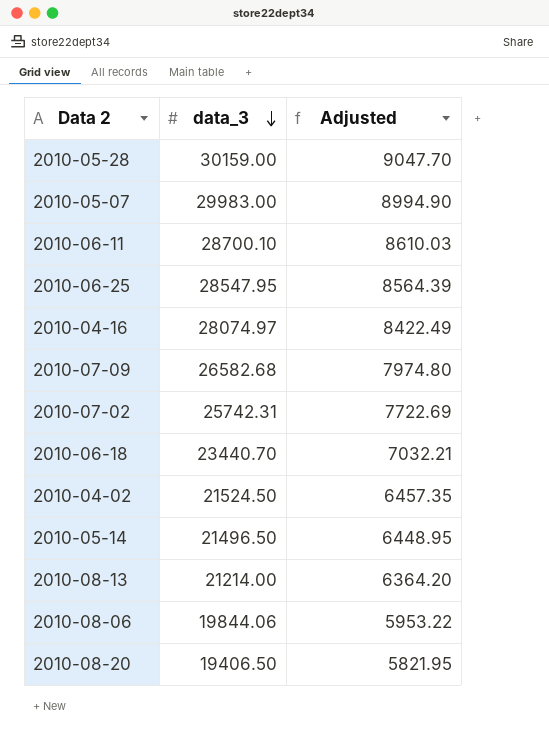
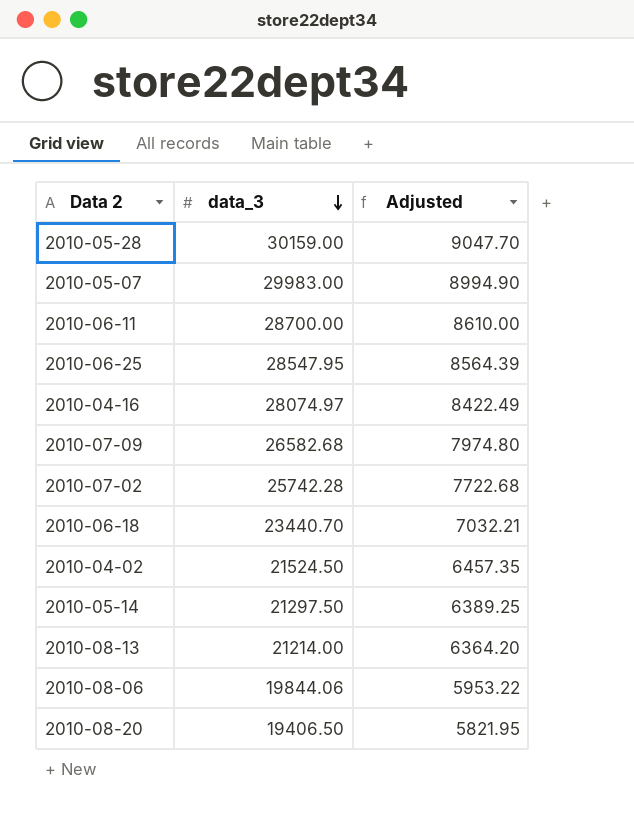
2010-06-11 | data_3: 28700.10 -> 28700.00
2010-06-11 | Adjusted: 8610.03 -> 8610.00
2010-07-02 | data_3: 25742.31 -> 25742.28
2010-07-02 | Adjusted: 7722.69 -> 7722.68
2010-05-14 | data_3: 21496.50 -> 21297.50
2010-05-14 | Adjusted: 6448.95 -> 6389.25

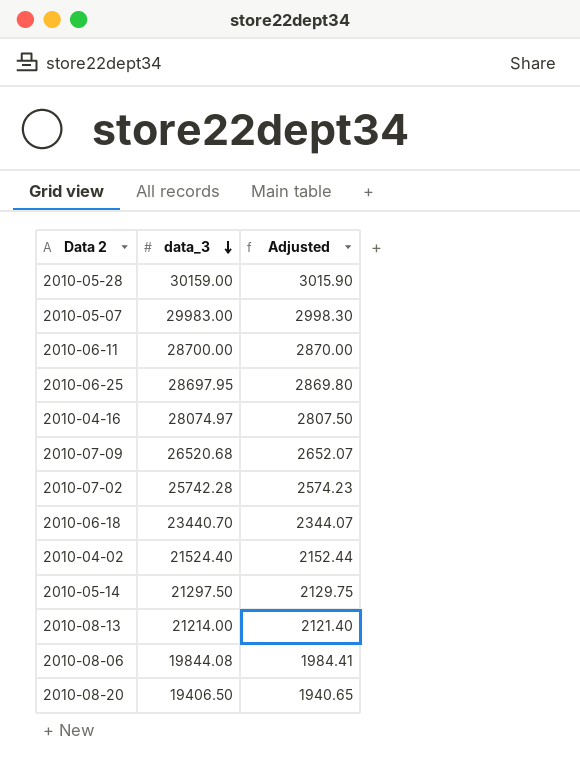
column Adjusted | formula: [data_3] * 0.3 -> [data_3] * 0.1
2010-06-25 | data_3: 28547.95 -> 28697.95
2010-07-09 | data_3: 26582.68 -> 26520.68
2010-04-02 | data_3: 21524.50 -> 21524.40
2010-08-06 | data_3: 19844.06 -> 19844.08

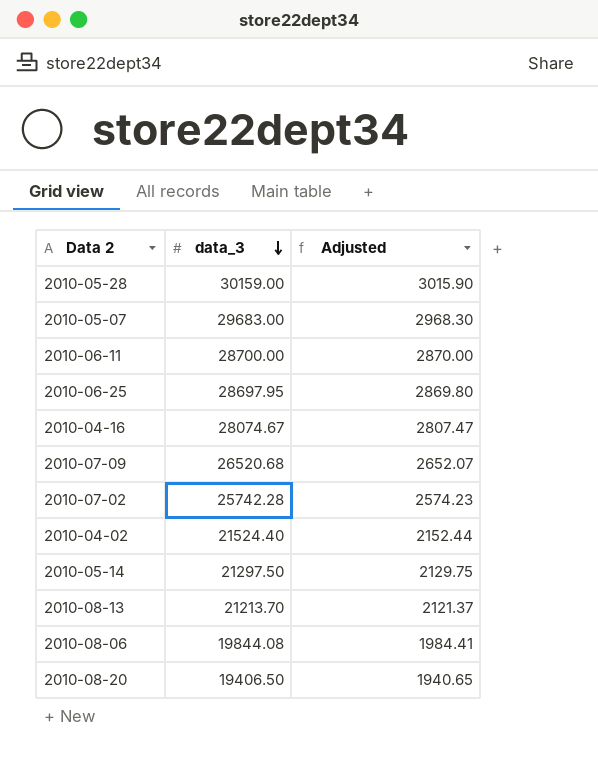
row 2010-06-18: 23440.70 | 2344.07 -> none
2010-05-07 | data_3: 29983.00 -> 29683.00
2010-05-07 | Adjusted: 2998.30 -> 2968.30
2010-04-16 | data_3: 28074.97 -> 28074.67
2010-04-16 | Adjusted: 2807.50 -> 2807.47
2010-08-13 | data_3: 21214.00 -> 21213.70
2010-08-13 | Adjusted: 2121.40 -> 2121.37

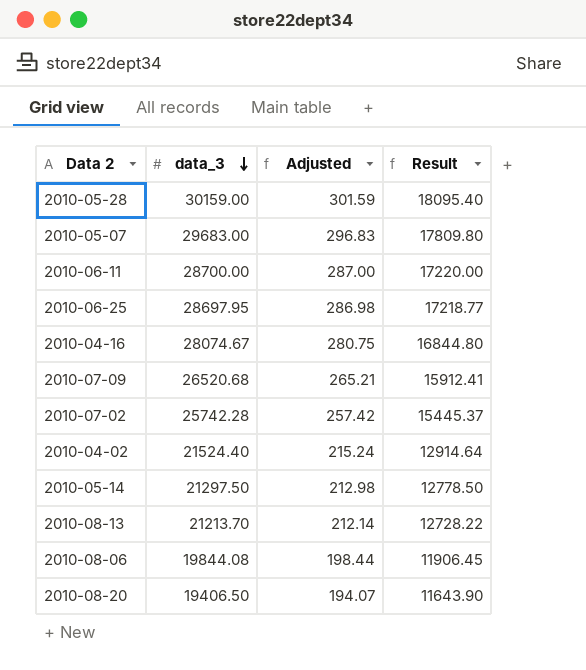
column Adjusted | formula: [data_3] * 0.1 -> [data_3] * 0.01
column Result | formula: none -> [data_3] * 0.6

